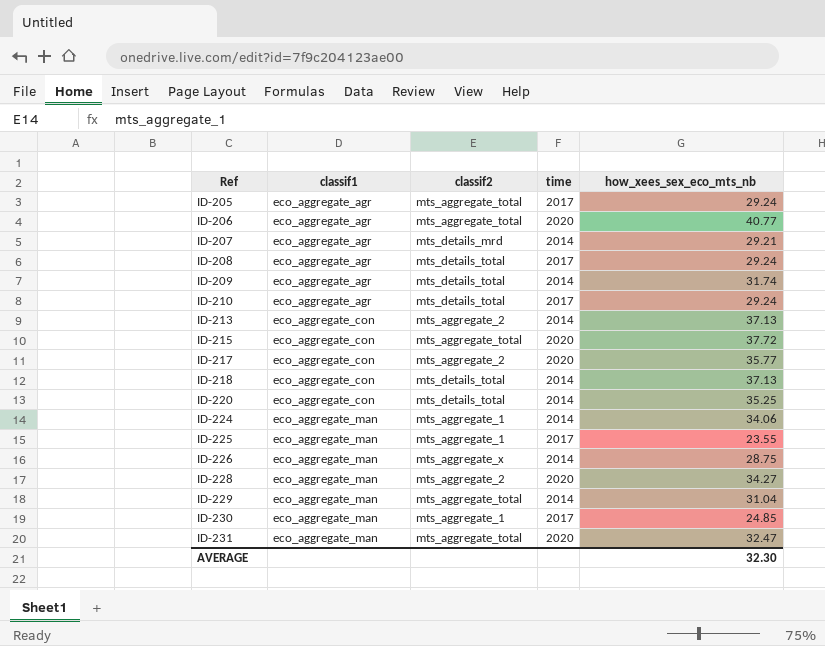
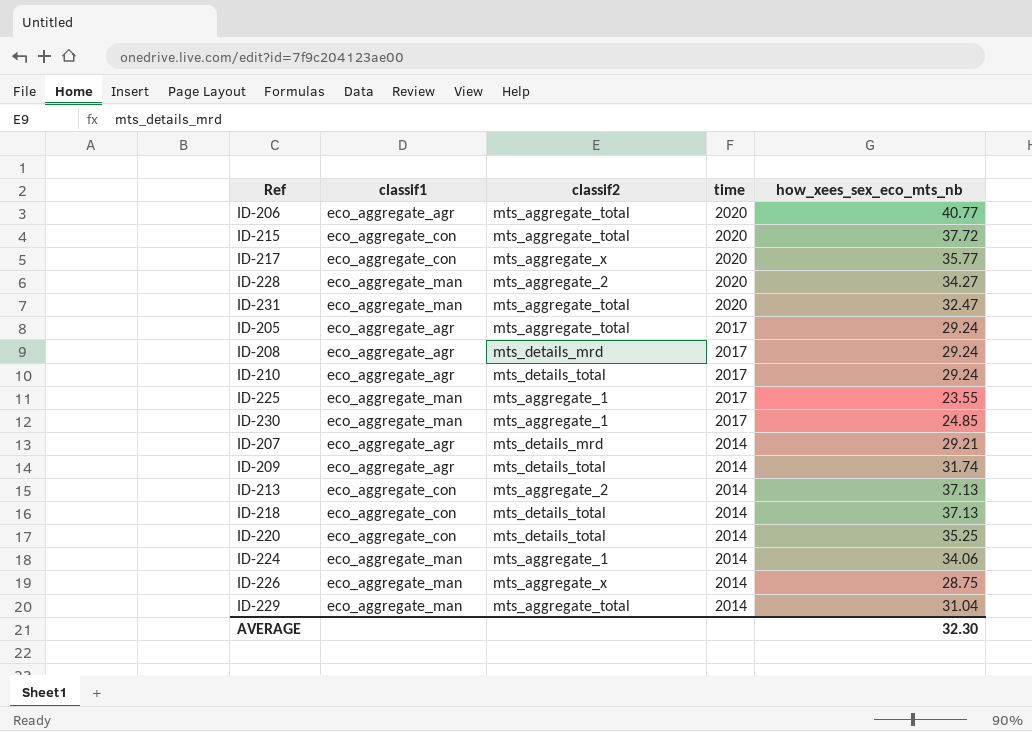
row order: Ref ascending -> time descending
ID-217 | classif2: mts_aggregate_2 -> mts_aggregate_x
ID-208 | classif2: mts_details_total -> mts_details_mrd

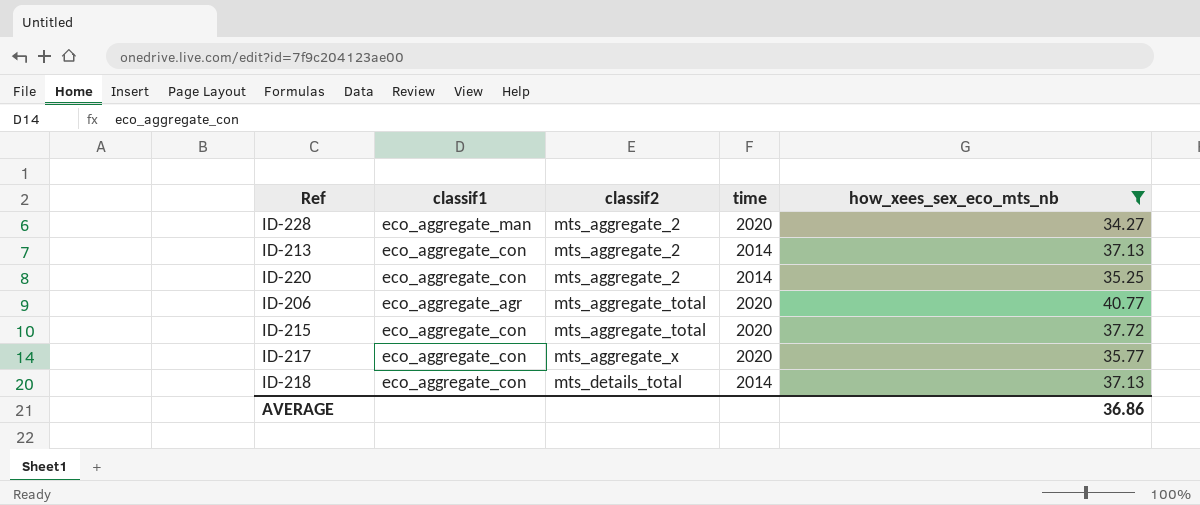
filter: none -> how_xees_sex_eco_mts_nb >= 34.27
row order: time descending -> classif2 ascending
ID-220 | classif2: mts_details_total -> mts_aggregate_2
AVERAGE | how_xees_sex_eco_mts_nb: 32.30 -> 36.86

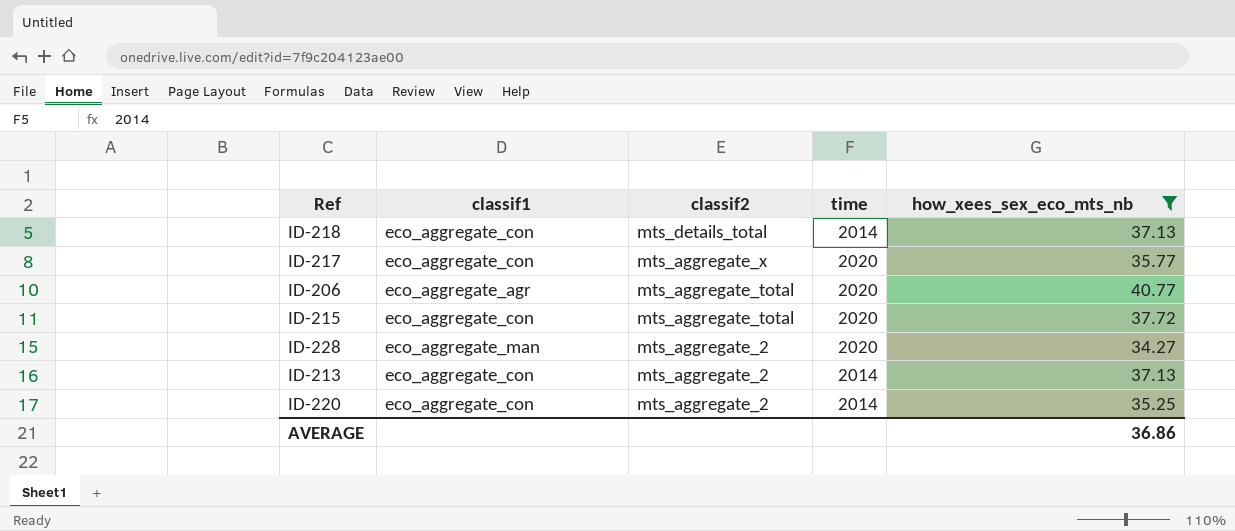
row order: classif2 ascending -> classif2 descending

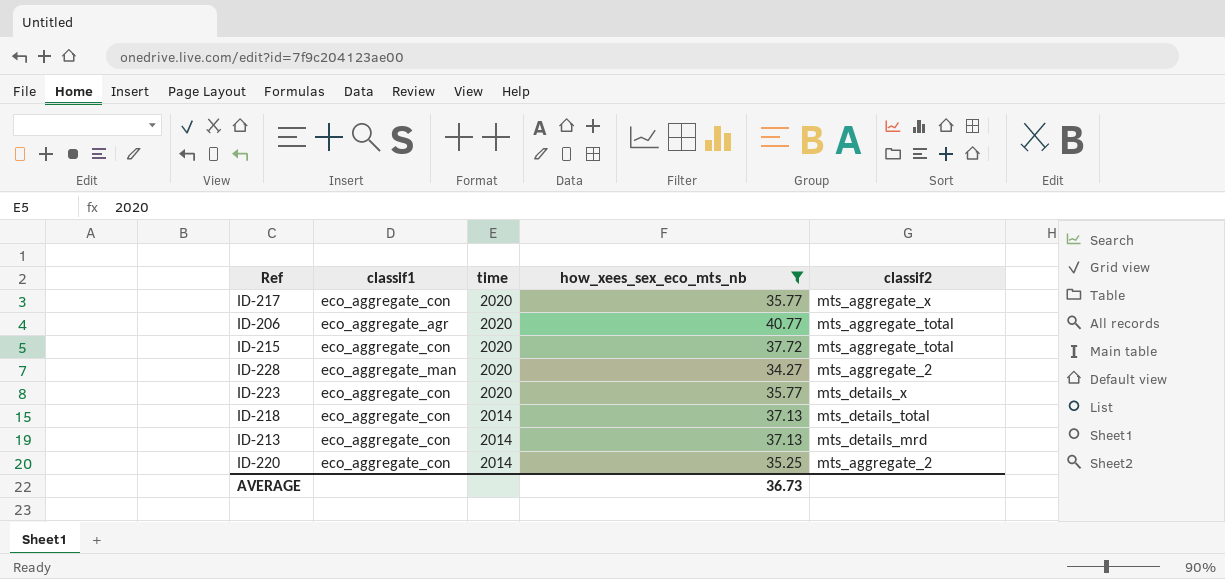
row order: classif2 descending -> time descending
column classif2 | position: 3 -> 5
row ID-223: none -> eco_aggregate_con | 2020 | 35.77 | mts_details_x
ID-213 | classif2: mts_aggregate_2 -> mts_details_mrd
AVERAGE | how_xees_sex_eco_mts_nb: 36.86 -> 36.73

